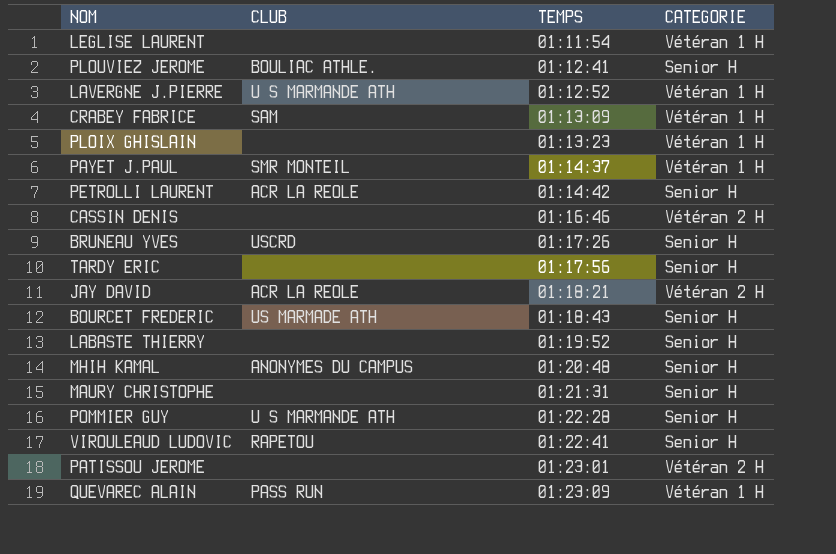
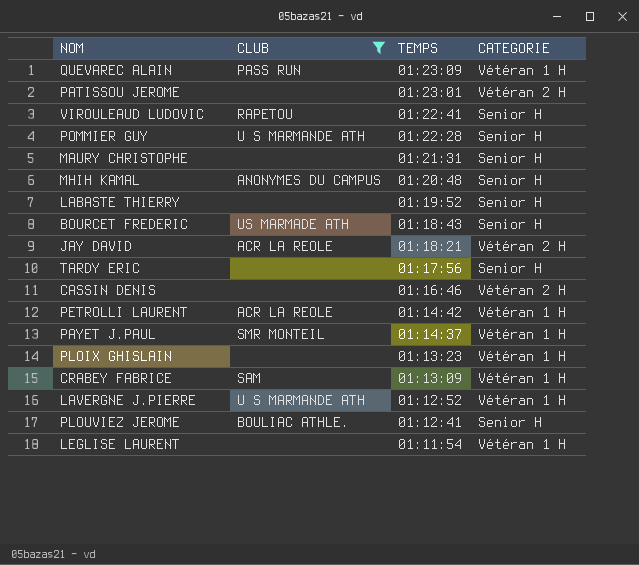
filter: none -> CLUB != USCRD
row order: TEMPS ascending -> TEMPS descending
PETROLLI LAURENT | CATEGORIE: Senior H -> Vétéran 1 H

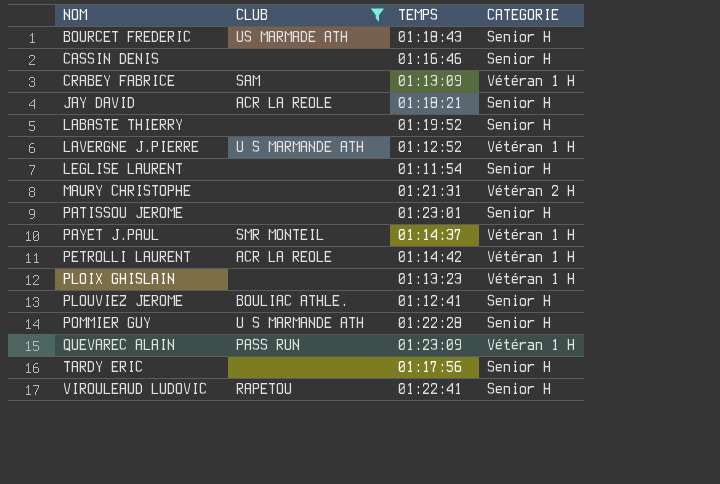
row order: TEMPS descending -> NOM ascending
row MHIH KAMAL: ANONYMES DU CAMPUS | 01:20:48 | Senior H -> none
CASSIN DENIS | CATEGORIE: Vétéran 2 H -> Senior H
JAY DAVID | CATEGORIE: Vétéran 2 H -> Senior H
LEGLISE LAURENT | CATEGORIE: Vétéran 1 H -> Senior H
MAURY CHRISTOPHE | CATEGORIE: Senior H -> Vétéran 2 H
PATISSOU JEROME | CATEGORIE: Vétéran 2 H -> Senior H

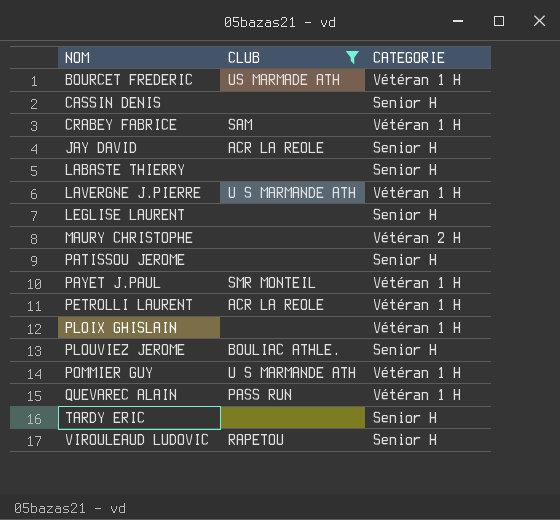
column TEMPS | position: 3 -> none
BOURCET FREDERIC | CATEGORIE: Senior H -> Vétéran 1 H
POMMIER GUY | CATEGORIE: Senior H -> Vétéran 1 H

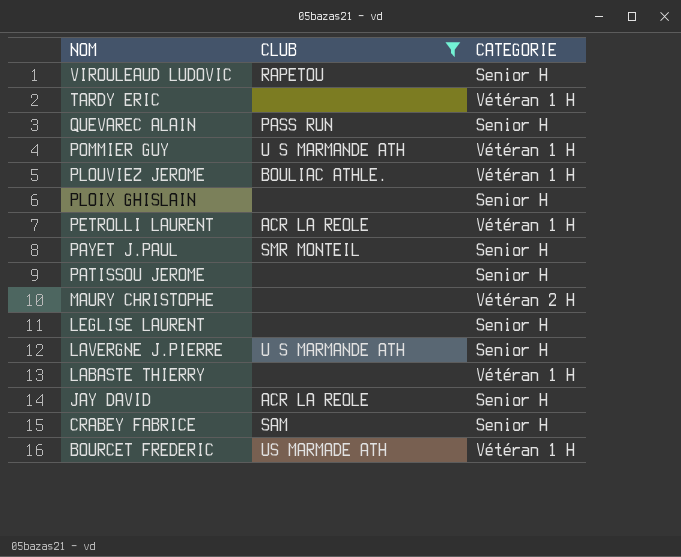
row order: NOM ascending -> NOM descending
row CASSIN DENIS: none | Senior H -> none
TARDY ERIC | CATEGORIE: Senior H -> Vétéran 1 H
QUEVAREC ALAIN | CATEGORIE: Vétéran 1 H -> Senior H
PLOUVIEZ JEROME | CATEGORIE: Senior H -> Vétéran 1 H
PLOIX GHISLAIN | CATEGORIE: Vétéran 1 H -> Senior H
PAYET J.PAUL | CATEGORIE: Vétéran 1 H -> Senior H
LAVERGNE J.PIERRE | CATEGORIE: Vétéran 1 H -> Senior H
LABASTE THIERRY | CATEGORIE: Senior H -> Vétéran 1 H
CRABEY FABRICE | CATEGORIE: Vétéran 1 H -> Senior H

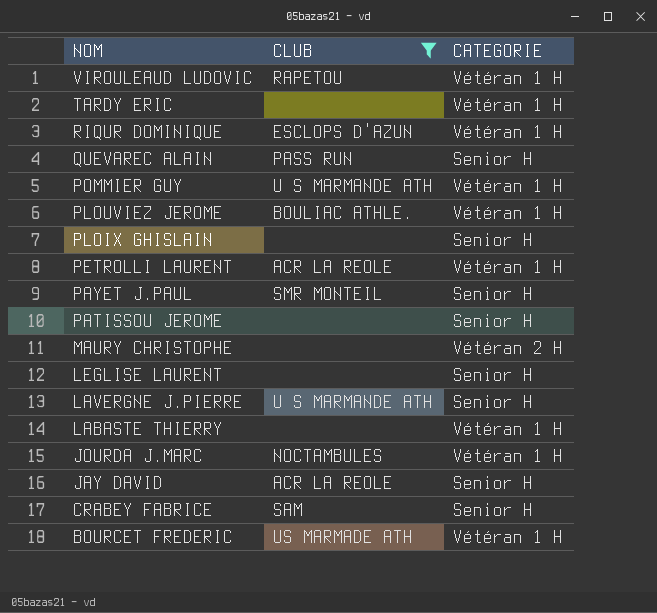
VIROULEAUD LUDOVIC | CATEGORIE: Senior H -> Vétéran 1 H
row RIQUR DOMINIQUE: none -> ESCLOPS D'AZUN | Vétéran 1 H
row JOURDA J.MARC: none -> NOCTAMBULES | Vétéran 1 H

